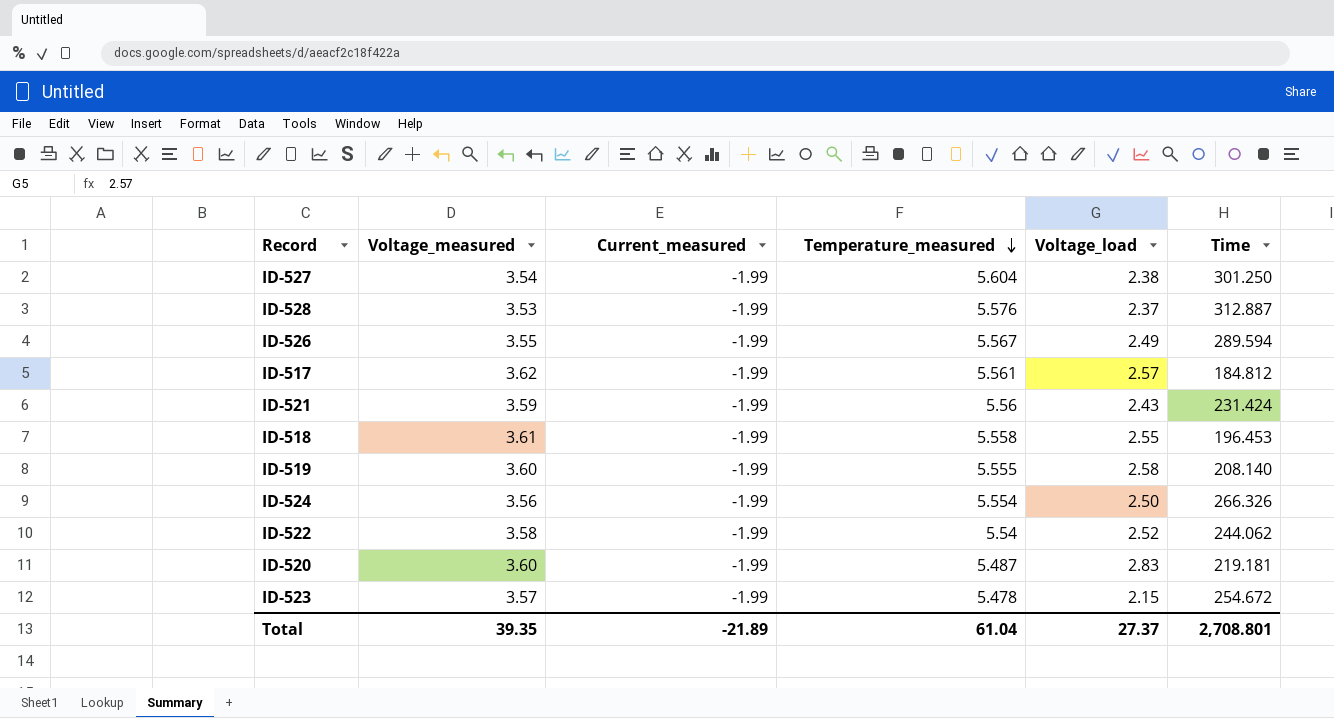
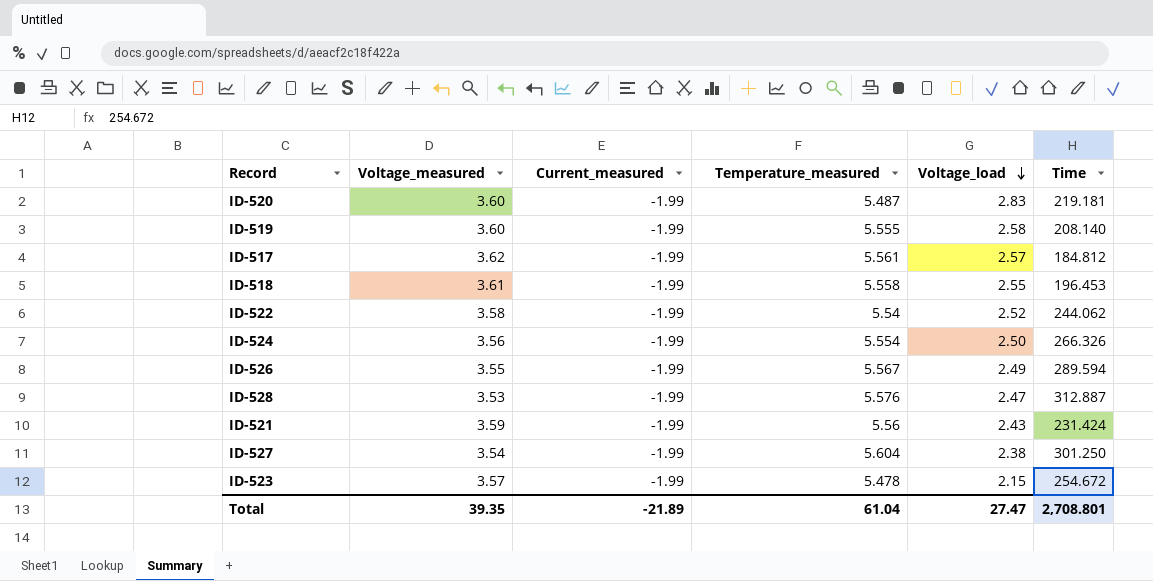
row order: Temperature_measured descending -> Voltage_load descending
ID-528 | Voltage_load: 2.37 -> 2.47
Total | Voltage_load: 27.37 -> 27.47

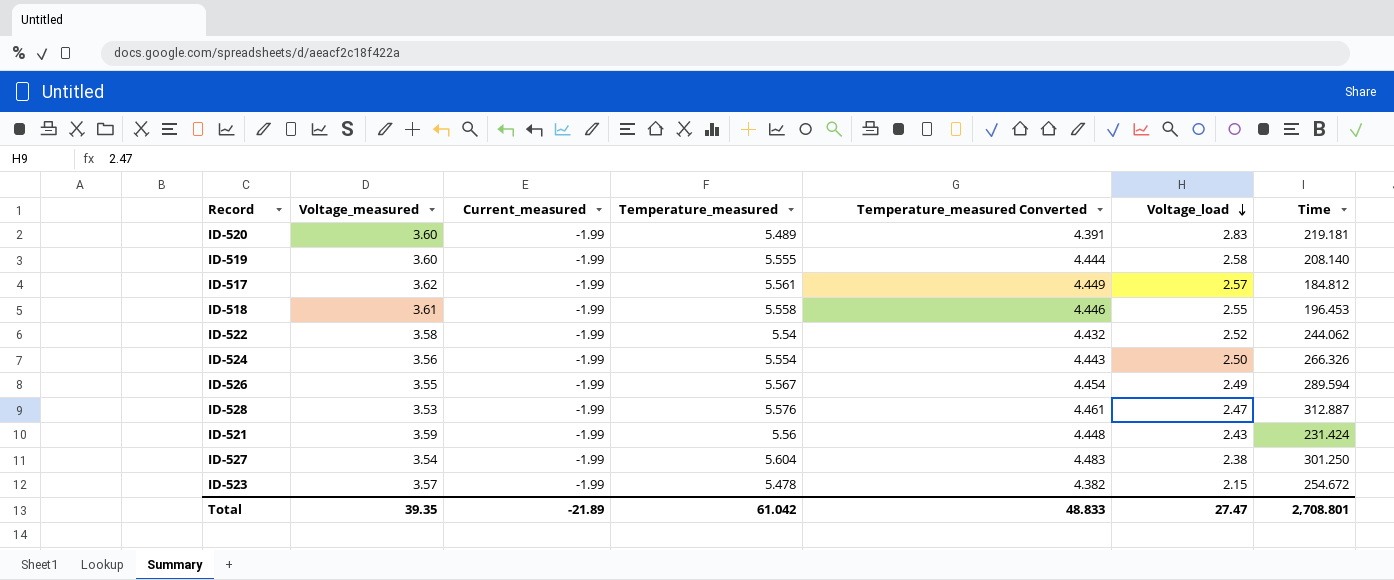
column Temperature_measured Converted | formula: none -> [Temperature_measured] * 0.8
ID-520 | Temperature_measured: 5.487 -> 5.489
Total | Temperature_measured: 61.04 -> 61.042

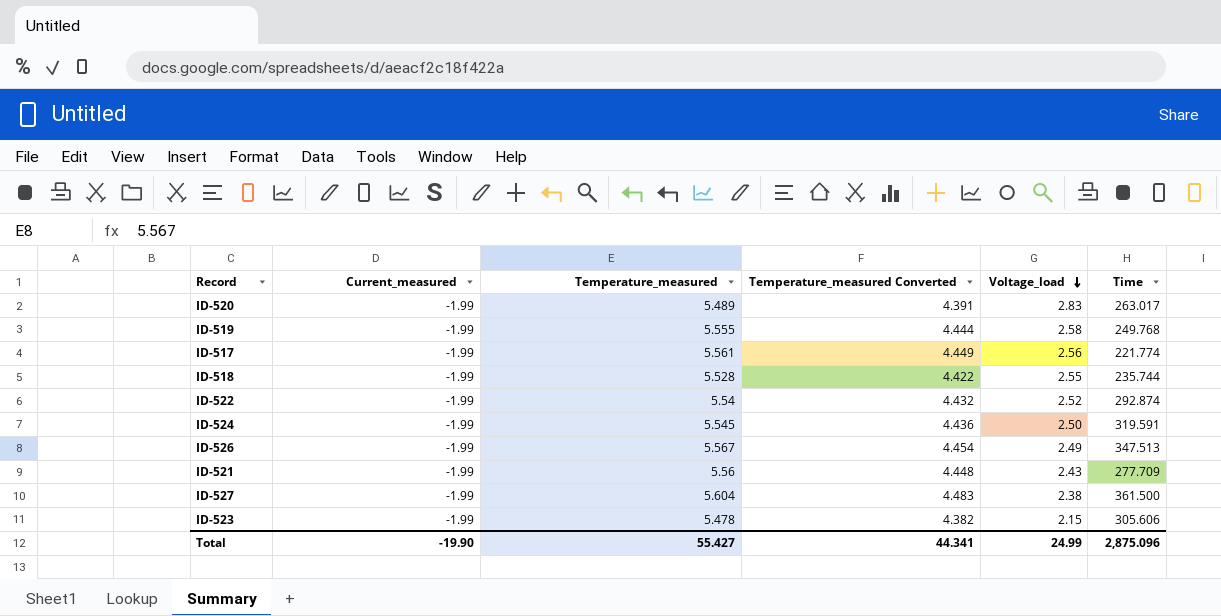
column Voltage_measured | position: 2 -> none
row ID-528: 3.53 | -1.99 | 5.576 | 4.461 | 2.47 | 312.887 -> none
ID-520 | Time: 219.181 -> 263.017
ID-519 | Time: 208.140 -> 249.768
ID-517 | Voltage_load: 2.57 -> 2.56
ID-517 | Time: 184.812 -> 221.774
ID-518 | Temperature_measured: 5.558 -> 5.528
ID-518 | Temperature_measured Converted: 4.446 -> 4.422
ID-518 | Time: 196.453 -> 235.744
ID-522 | Time: 244.062 -> 292.874
ID-524 | Temperature_measured: 5.554 -> 5.545
ID-524 | Temperature_measured Converted: 4.443 -> 4.436
ID-524 | Time: 266.326 -> 319.591
ID-526 | Time: 289.594 -> 347.513
ID-521 | Time: 231.424 -> 277.709
ID-527 | Time: 301.250 -> 361.500
ID-523 | Time: 254.672 -> 305.606
Total | Current_measured: -21.89 -> -19.90
Total | Temperature_measured: 61.042 -> 55.427
Total | Temperature_measured Converted: 48.833 -> 44.341
Total | Voltage_load: 27.47 -> 24.99
Total | Time: 2,708.801 -> 2,875.096

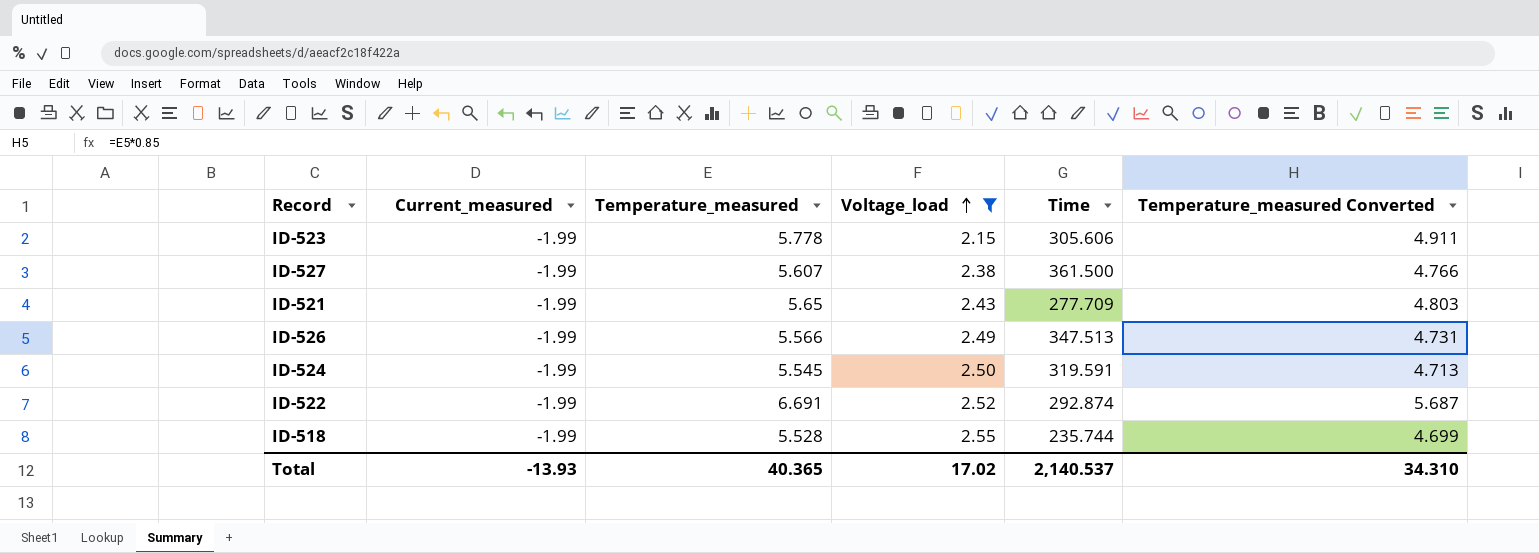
filter: none -> Voltage_load <= 2.55
row order: Voltage_load descending -> Voltage_load ascending
column Temperature_measured Converted | formula: [Temperature_measured] * 0.8 -> [Temperature_measured] * 0.85
column Temperature_measured Converted | position: 4 -> 6
ID-523 | Temperature_measured: 5.478 -> 5.778
ID-527 | Temperature_measured: 5.604 -> 5.607
ID-521 | Temperature_measured: 5.56 -> 5.65
ID-526 | Temperature_measured: 5.567 -> 5.566
ID-522 | Temperature_measured: 5.54 -> 6.691
Total | Current_measured: -19.90 -> -13.93
Total | Temperature_measured: 55.427 -> 40.365
Total | Voltage_load: 24.99 -> 17.02
Total | Time: 2,875.096 -> 2,140.537
Total | Temperature_measured Converted: 44.341 -> 34.310

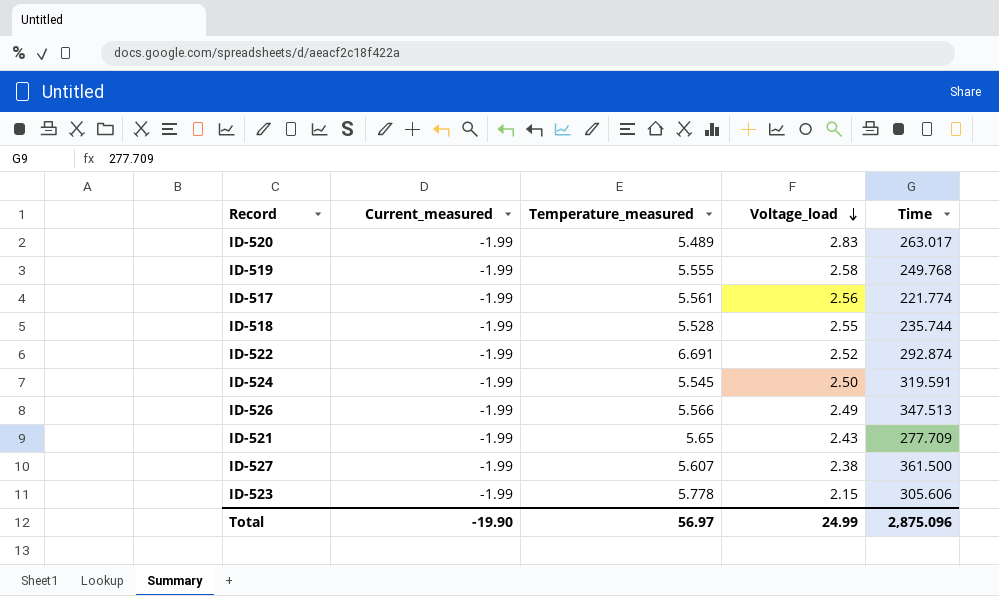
filter: Voltage_load <= 2.55 -> none
row order: Voltage_load ascending -> Voltage_load descending
column Temperature_measured Converted | formula: [Temperature_measured] * 0.85 -> none
Total | Current_measured: -13.93 -> -19.90
Total | Temperature_measured: 40.365 -> 56.97
Total | Voltage_load: 17.02 -> 24.99
Total | Time: 2,140.537 -> 2,875.096

